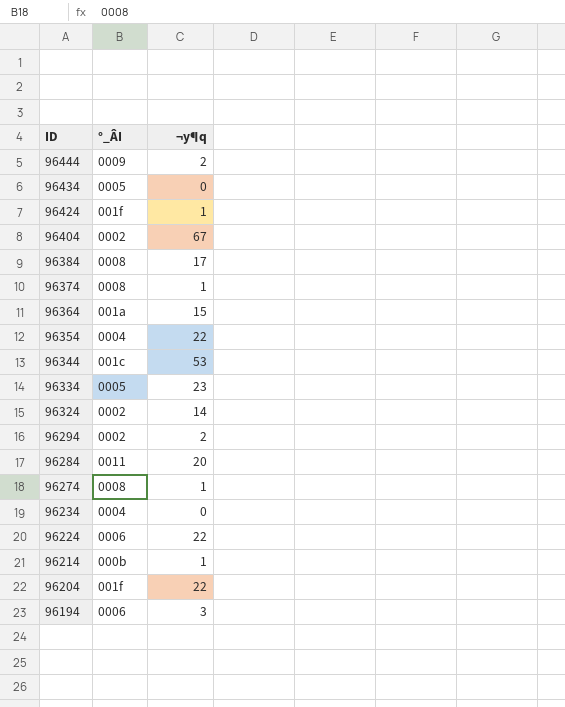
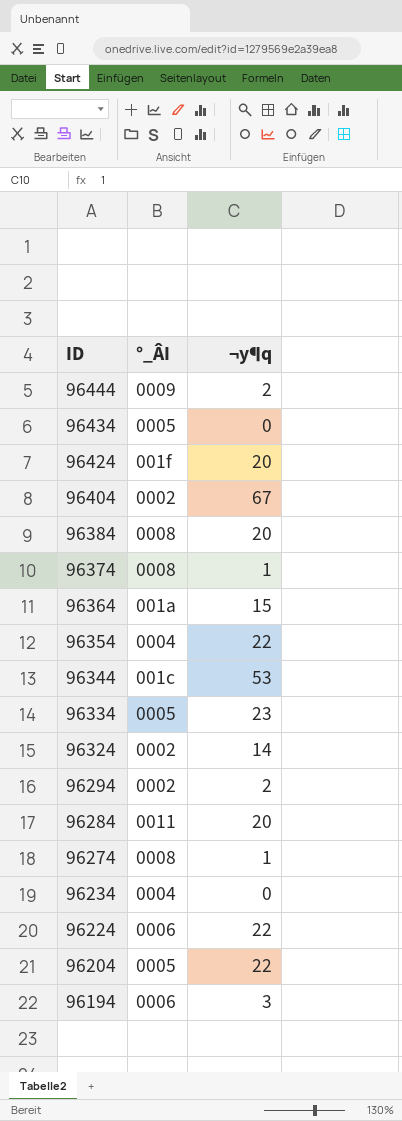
row 96214: 000b | 1 -> none
96424 | ¬y¶q: 1 -> 20
96384 | ¬y¶q: 17 -> 20
96204 | °_ÂI: 001f -> 0005

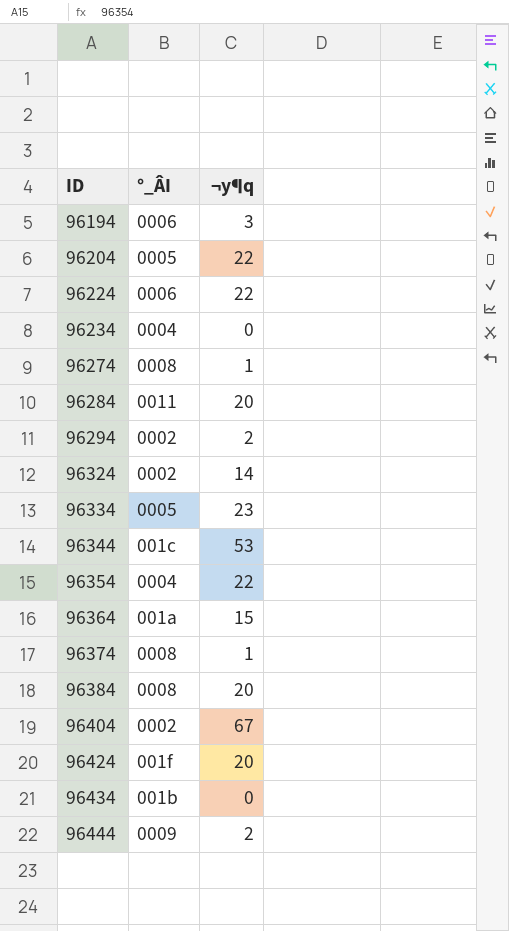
row order: ID descending -> ID ascending
96434 | °_ÂI: 0005 -> 001b

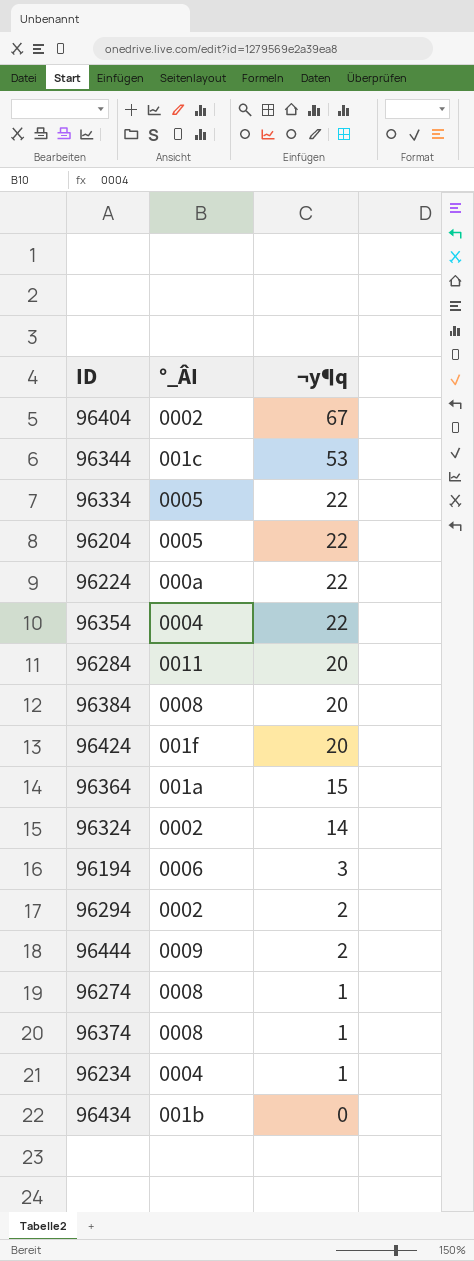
row order: ID ascending -> ¬y¶q descending
96334 | ¬y¶q: 23 -> 22
96224 | °_ÂI: 0006 -> 000a
96234 | ¬y¶q: 0 -> 1

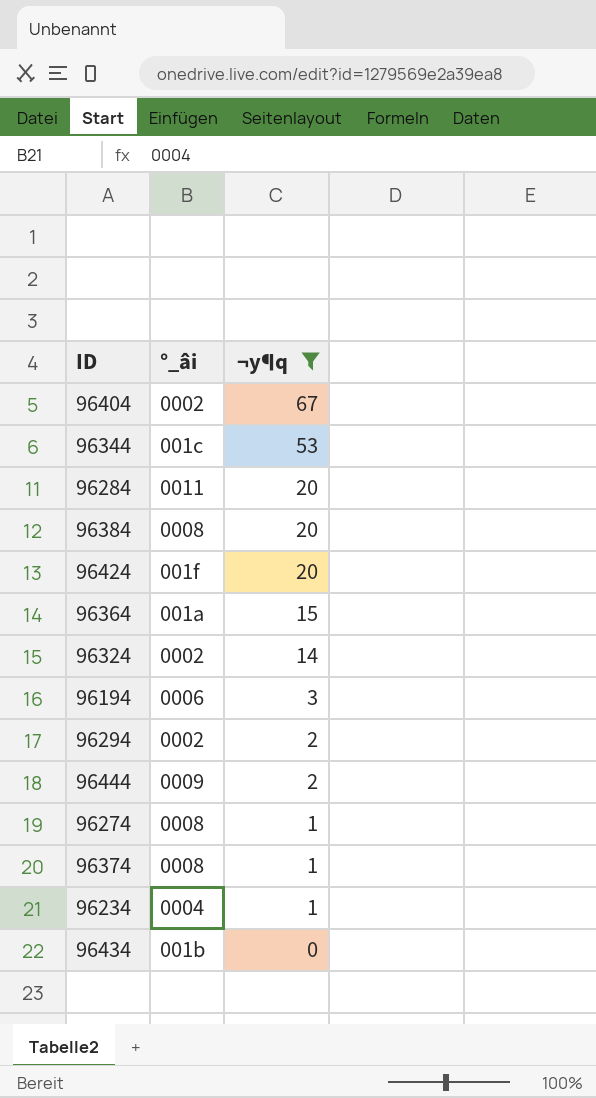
filter: none -> ¬y¶q != 22
column name: °_ÂI -> °_âi

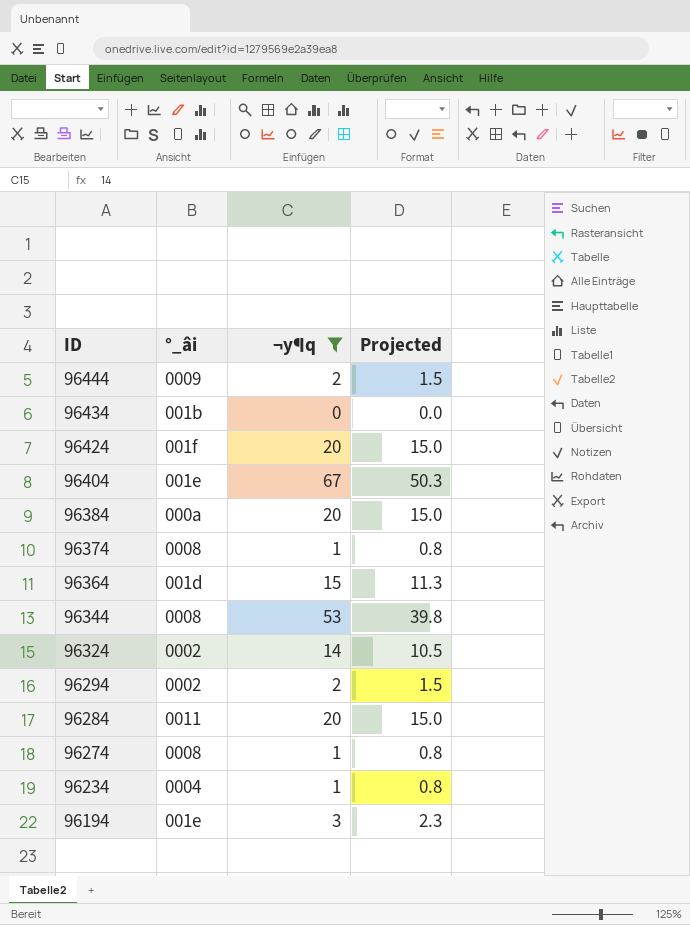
row order: ¬y¶q descending -> ID descending
column Projected | formula: none -> [¬y¶q] * 0.75
96404 | °_âi: 0002 -> 001e
96384 | °_âi: 0008 -> 000a
96364 | °_âi: 001a -> 001d
96344 | °_âi: 001c -> 0008
96194 | °_âi: 0006 -> 001e

